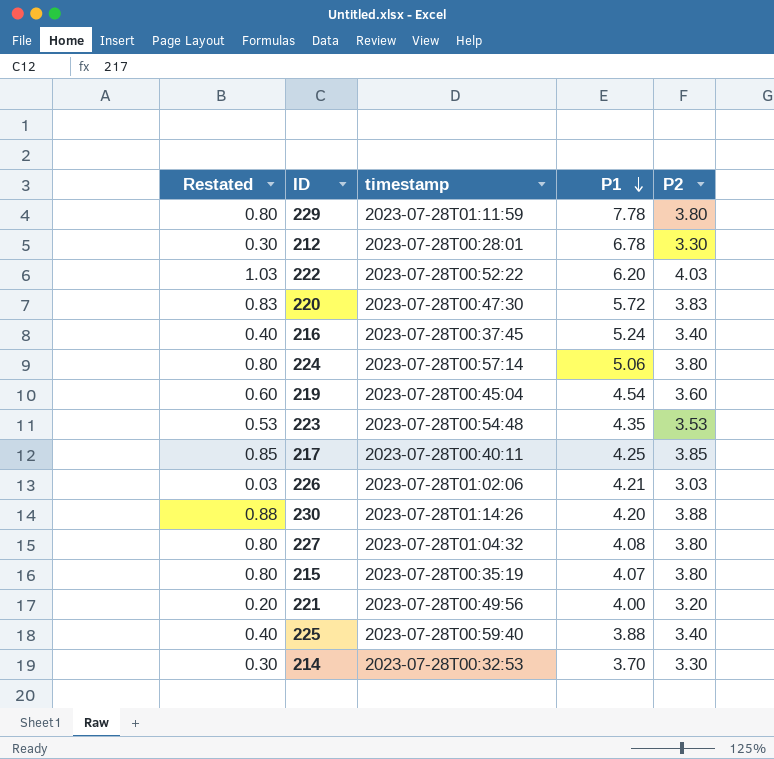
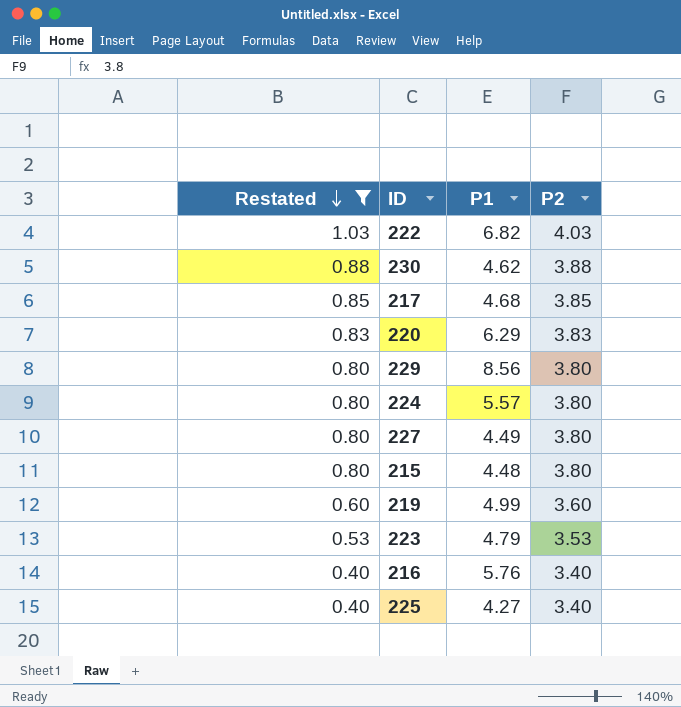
filter: none -> Restated >= 0.40
row order: P1 descending -> Restated descending
column timestamp | position: 3 -> none
222 | P1: 6.20 -> 6.82
230 | P1: 4.20 -> 4.62
217 | P1: 4.25 -> 4.68
220 | P1: 5.72 -> 6.29
229 | P1: 7.78 -> 8.56
224 | P1: 5.06 -> 5.57
227 | P1: 4.08 -> 4.49
215 | P1: 4.07 -> 4.48
219 | P1: 4.54 -> 4.99
223 | P1: 4.35 -> 4.79
216 | P1: 5.24 -> 5.76
225 | P1: 3.88 -> 4.27

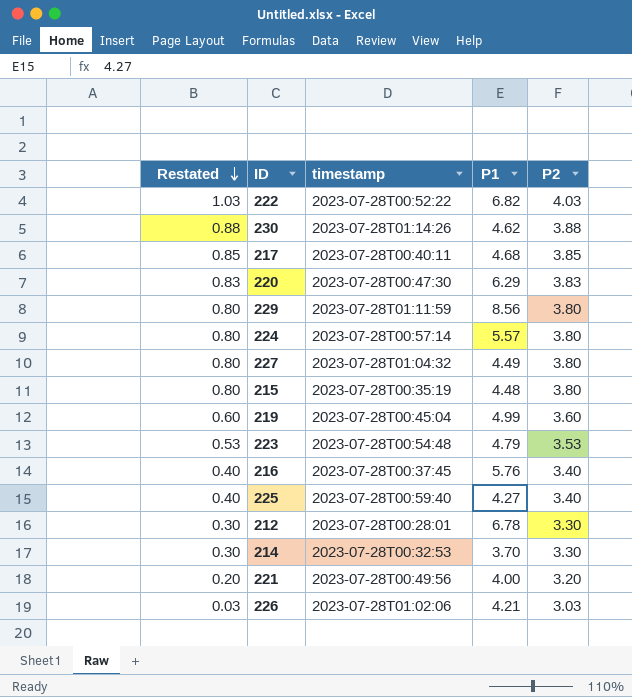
filter: Restated >= 0.40 -> none
column timestamp | position: none -> 3

